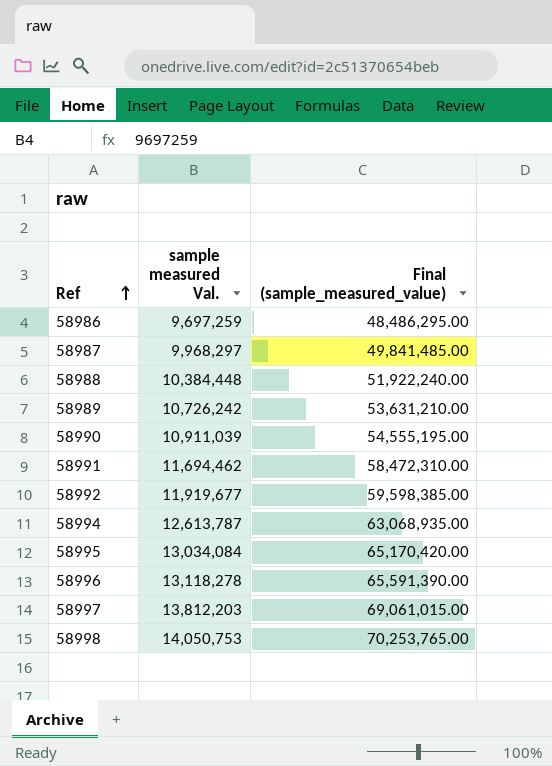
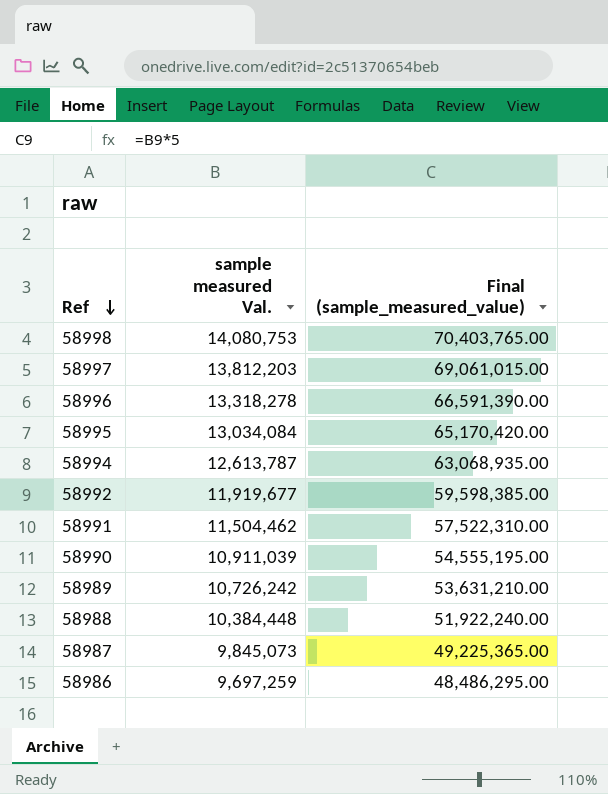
row order: Ref ascending -> Ref descending
58998 | sample measured Val.: 14,050,753 -> 14,080,753
58998 | Final (sample_measured_value): 70,253,765.00 -> 70,403,765.00
58996 | sample measured Val.: 13,118,278 -> 13,318,278
58996 | Final (sample_measured_value): 65,591,390.00 -> 66,591,390.00
58991 | sample measured Val.: 11,694,462 -> 11,504,462
58991 | Final (sample_measured_value): 58,472,310.00 -> 57,522,310.00
58987 | sample measured Val.: 9,968,297 -> 9,845,073
58987 | Final (sample_measured_value): 49,841,485.00 -> 49,225,365.00

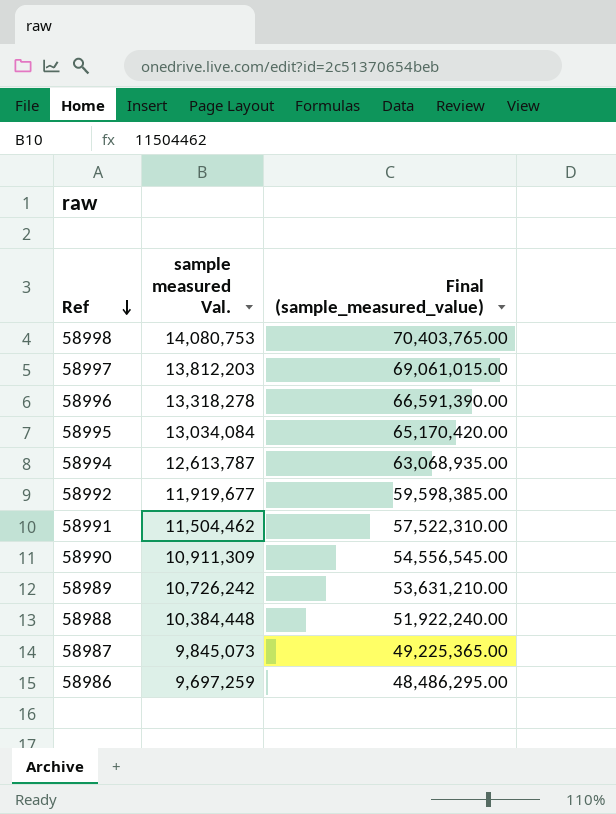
58990 | sample measured Val.: 10,911,039 -> 10,911,309
58990 | Final (sample_measured_value): 54,555,195.00 -> 54,556,545.00

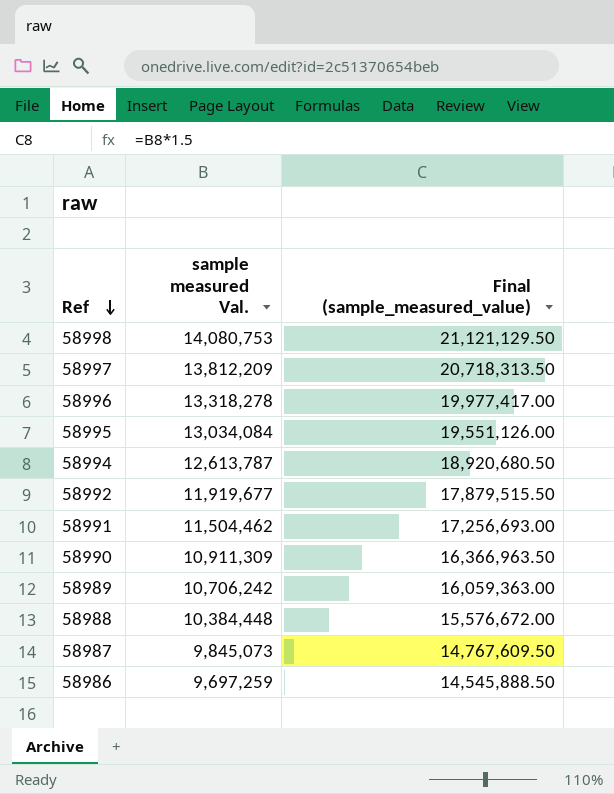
column Final (sample_measured_value) | formula: [sample measured Val.] * 5 -> [sample measured Val.] * 1.5
58997 | sample measured Val.: 13,812,203 -> 13,812,209
58989 | sample measured Val.: 10,726,242 -> 10,706,242

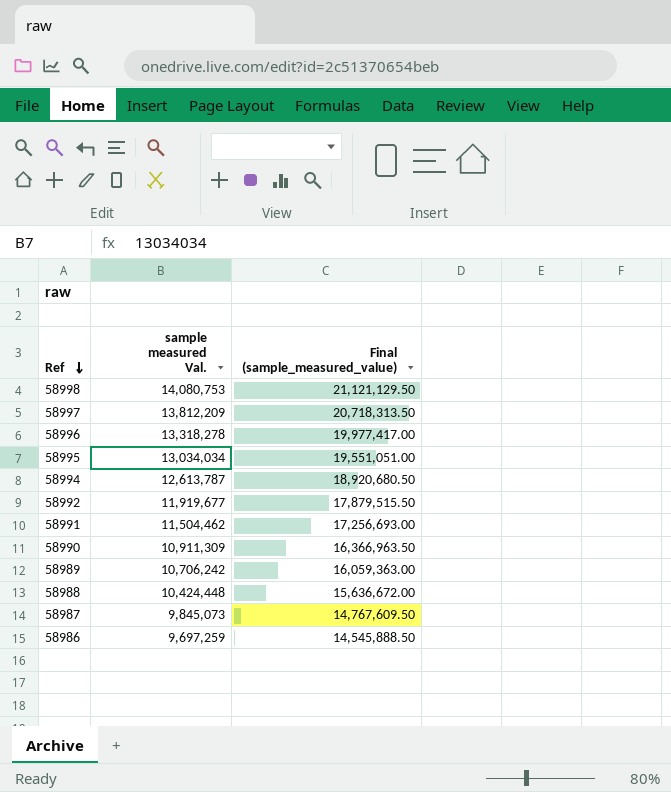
58995 | sample measured Val.: 13,034,084 -> 13,034,034
58995 | Final (sample_measured_value): 19,551,126.00 -> 19,551,051.00
58988 | sample measured Val.: 10,384,448 -> 10,424,448
58988 | Final (sample_measured_value): 15,576,672.00 -> 15,636,672.00

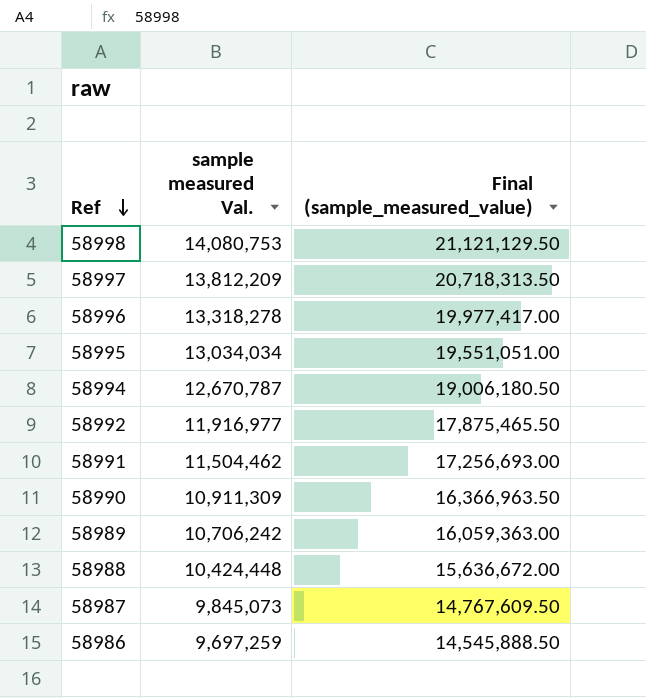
58994 | sample measured Val.: 12,613,787 -> 12,670,787
58994 | Final (sample_measured_value): 18,920,680.50 -> 19,006,180.50
58992 | sample measured Val.: 11,919,677 -> 11,916,977
58992 | Final (sample_measured_value): 17,879,515.50 -> 17,875,465.50

